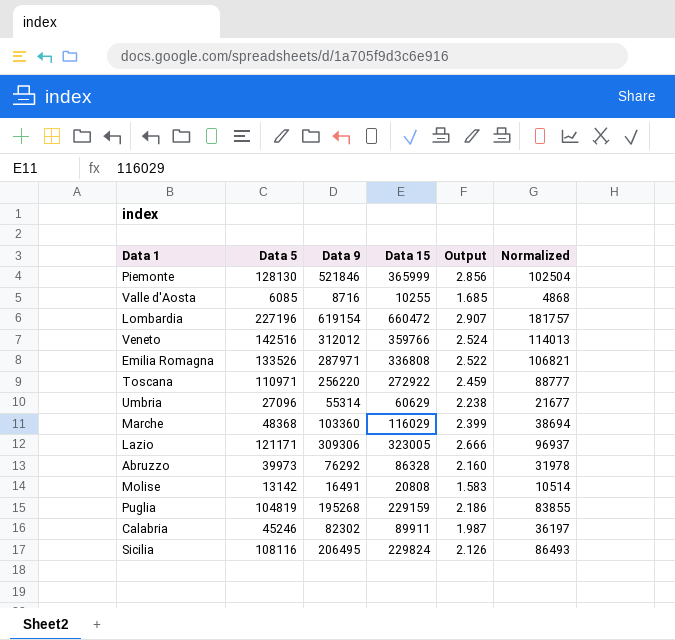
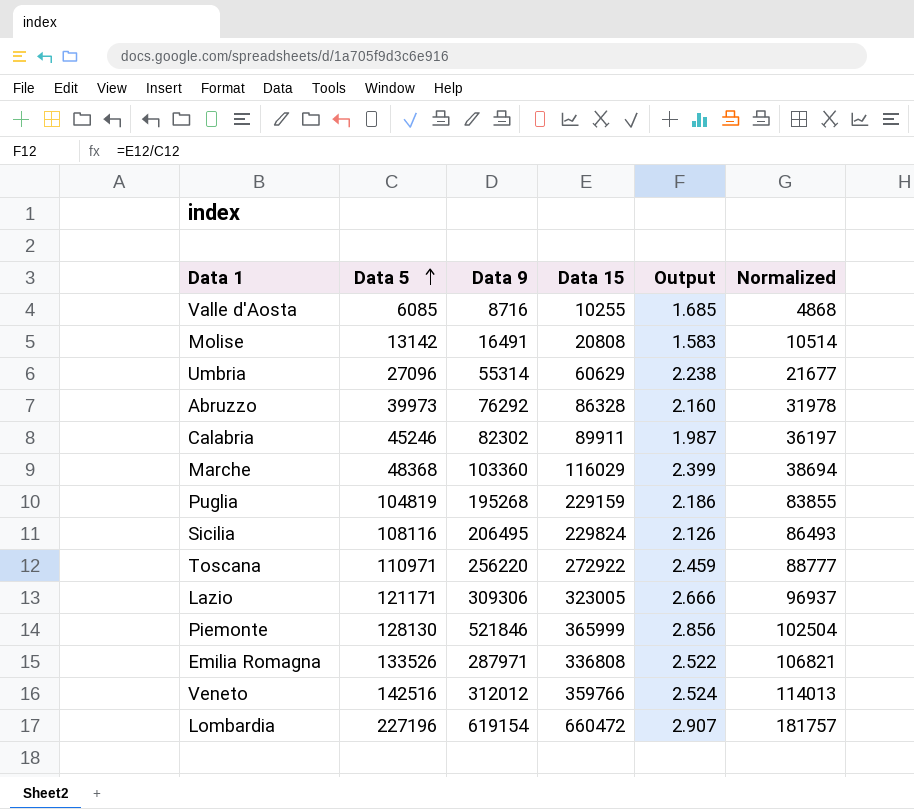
row order: none -> Data 5 ascending

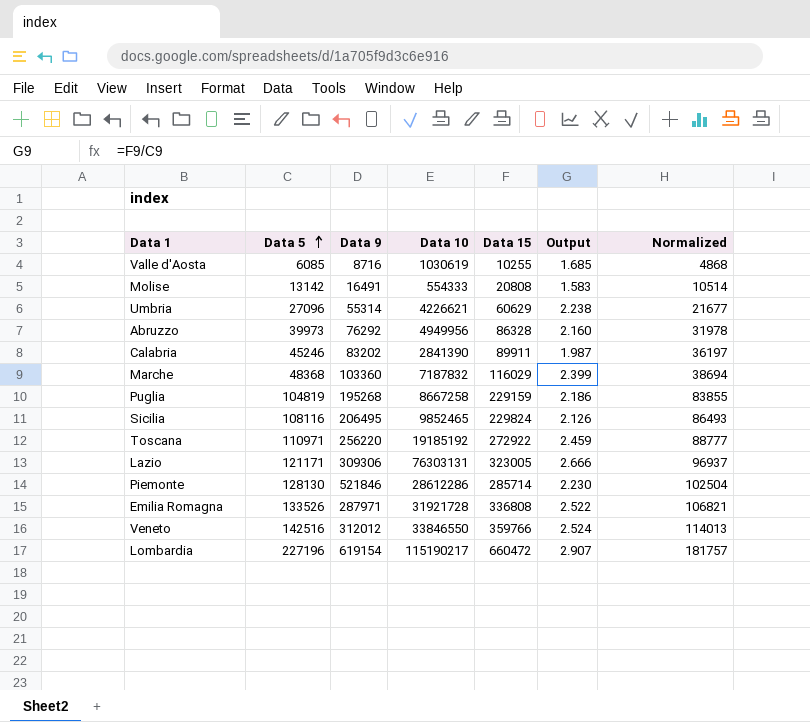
column Data 10 | position: none -> 4
Calabria | Data 9: 82302 -> 83202
Piemonte | Data 15: 365999 -> 285714
Piemonte | Output: 2.856 -> 2.230

